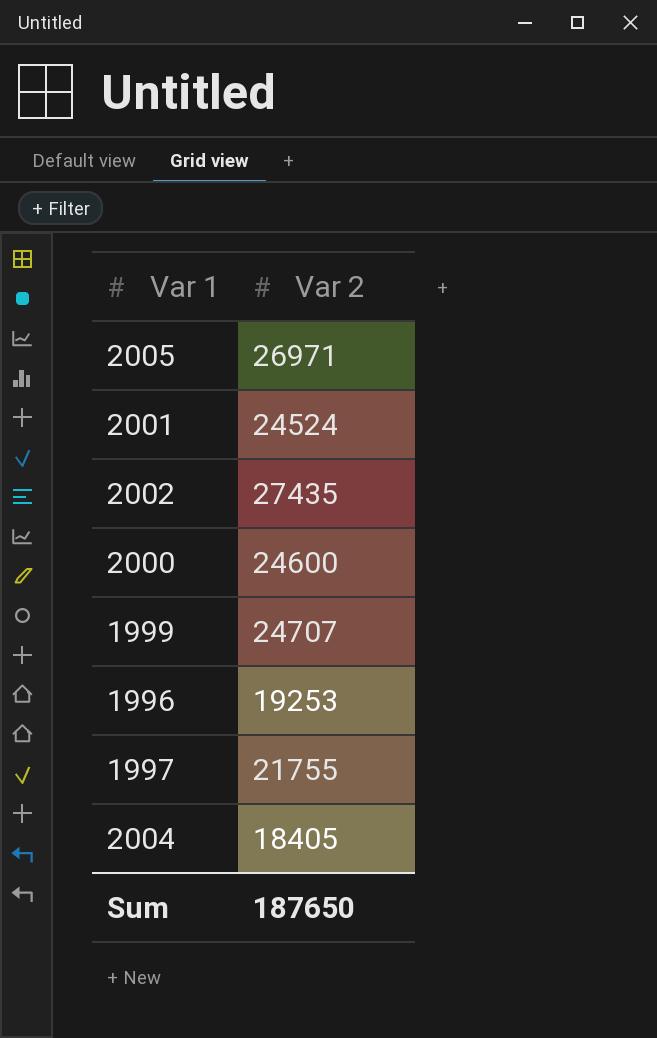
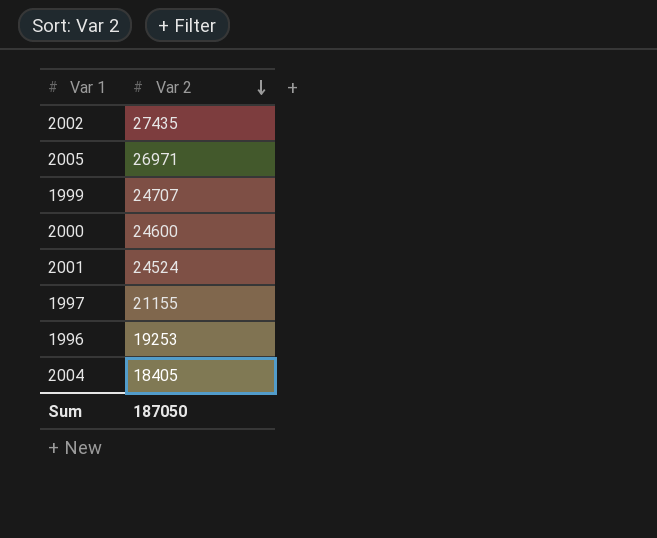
row order: none -> Var 2 descending
1997 | Var 2: 21755 -> 21155
Sum | Var 2: 187650 -> 187050

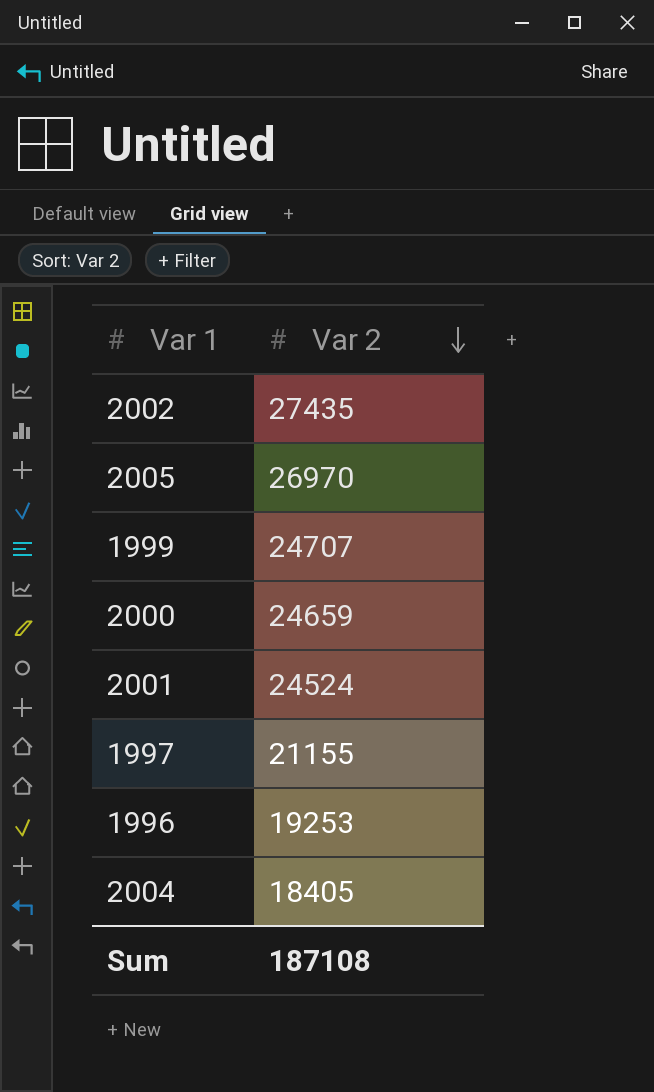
2005 | Var 2: 26971 -> 26970
2000 | Var 2: 24600 -> 24659
Sum | Var 2: 187050 -> 187108

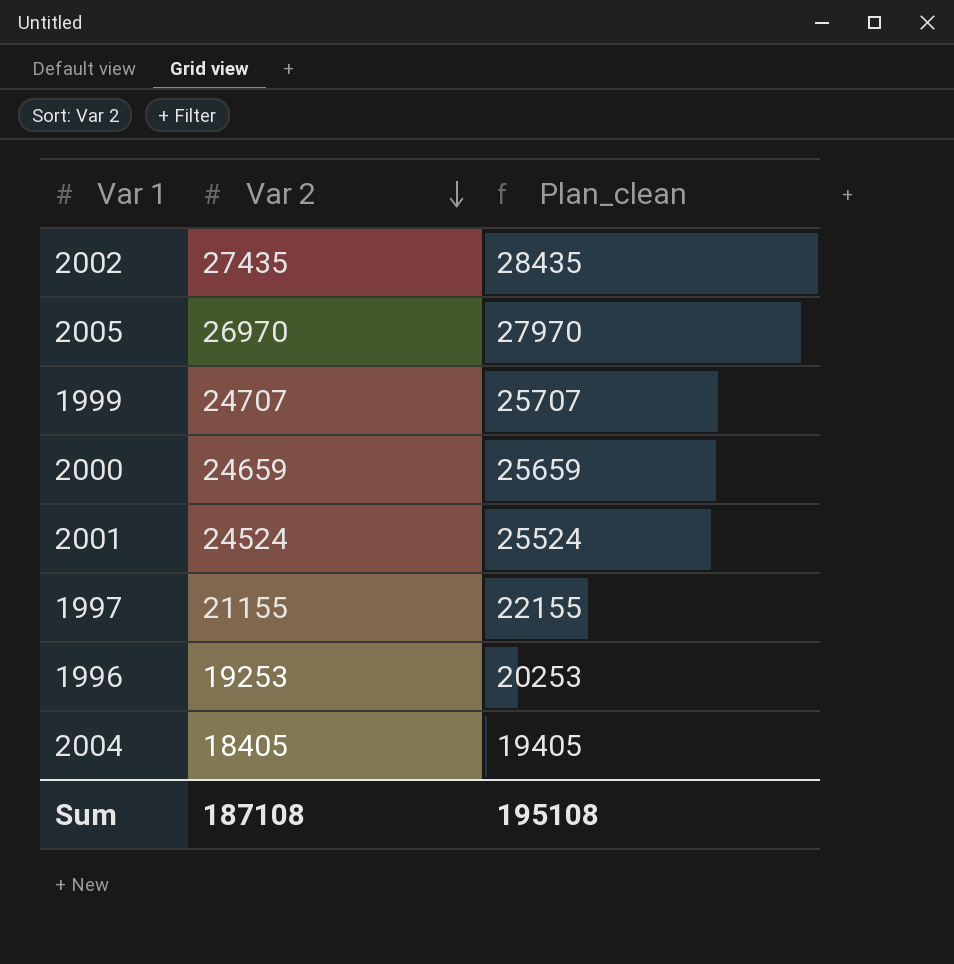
column Plan_clean | formula: none -> [Var 2] + 1000

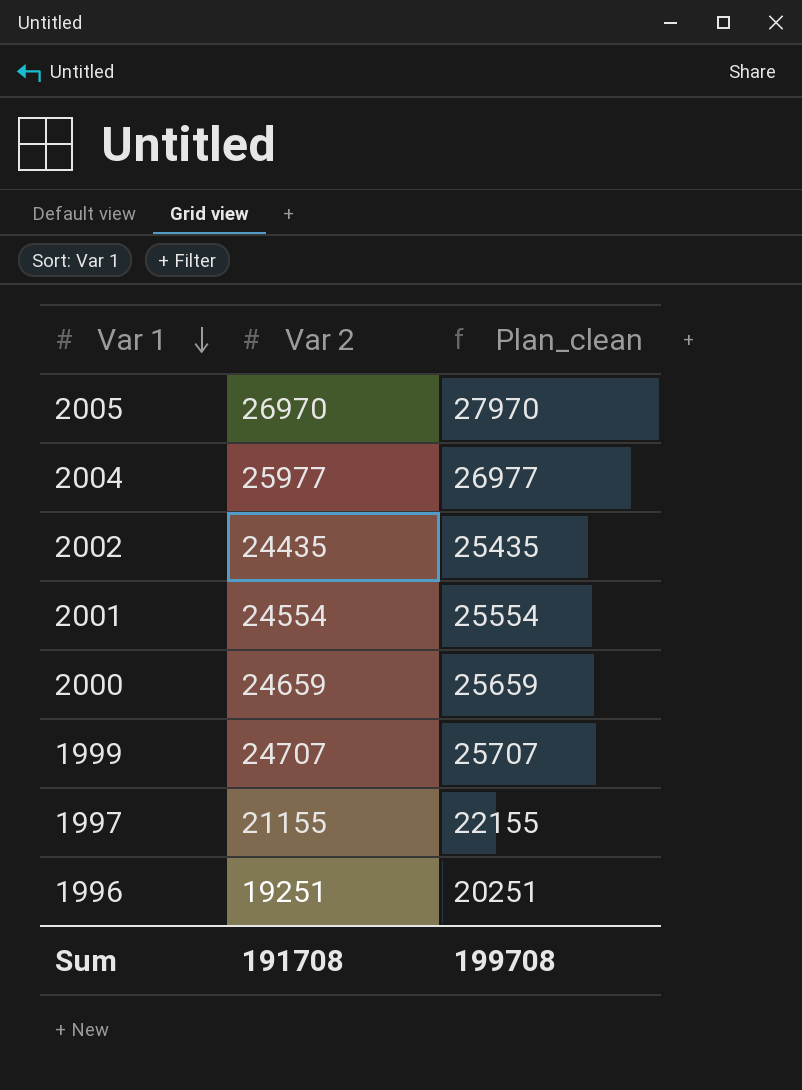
row order: Var 2 descending -> Var 1 descending
2004 | Var 2: 18405 -> 25977
2004 | Plan_clean: 19405 -> 26977
2002 | Var 2: 27435 -> 24435
2002 | Plan_clean: 28435 -> 25435
2001 | Var 2: 24524 -> 24554
2001 | Plan_clean: 25524 -> 25554
1996 | Var 2: 19253 -> 19251
1996 | Plan_clean: 20253 -> 20251
Sum | Var 2: 187108 -> 191708
Sum | Plan_clean: 195108 -> 199708

